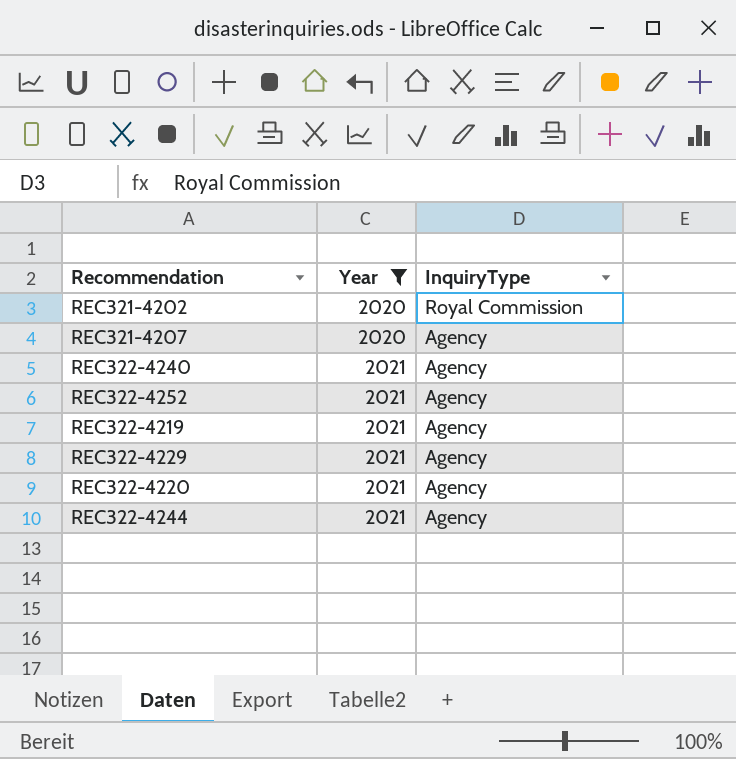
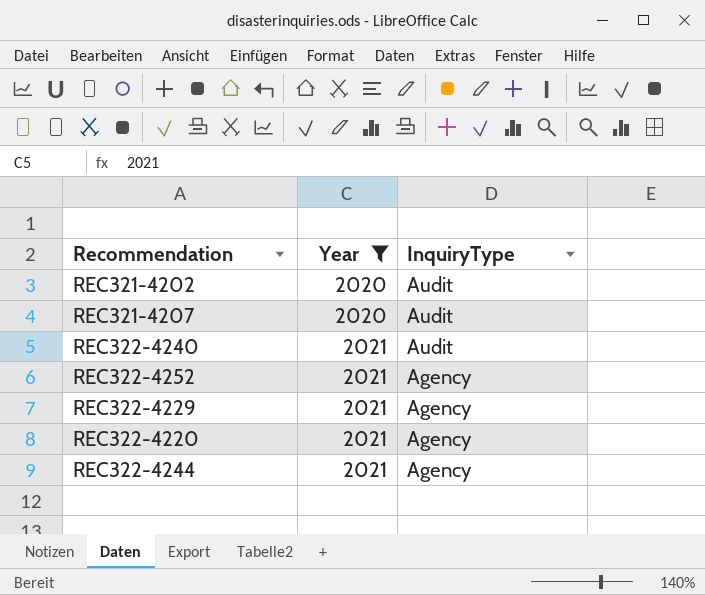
row REC322-4219: 2021 | Agency -> none
REC321-4202 | InquiryType: Royal Commission -> Audit
REC321-4207 | InquiryType: Agency -> Audit
REC322-4240 | InquiryType: Agency -> Audit

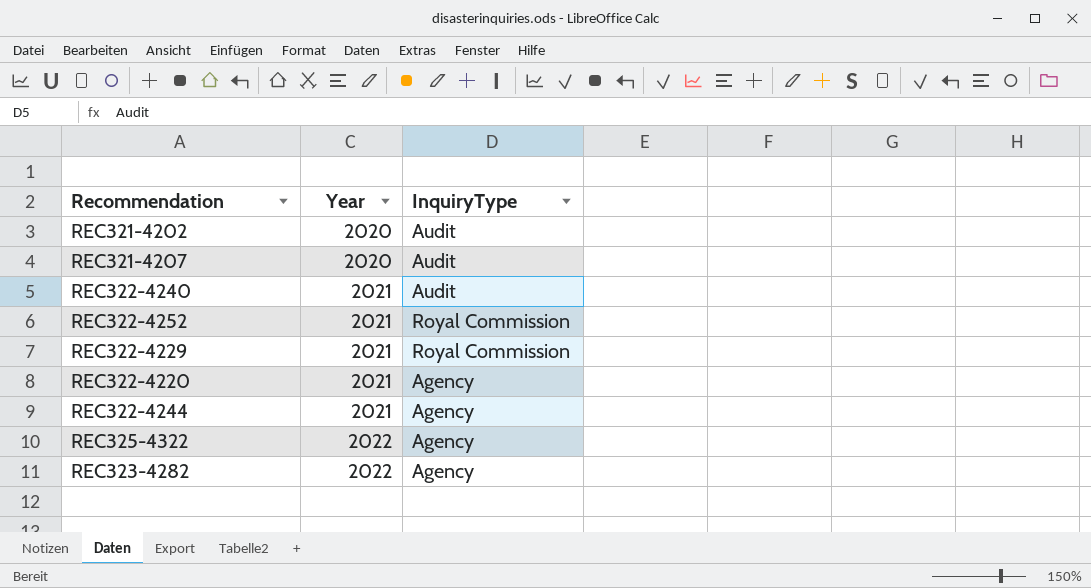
filter: Year != 2022 -> none
REC322-4252 | InquiryType: Agency -> Royal Commission
REC322-4229 | InquiryType: Agency -> Royal Commission

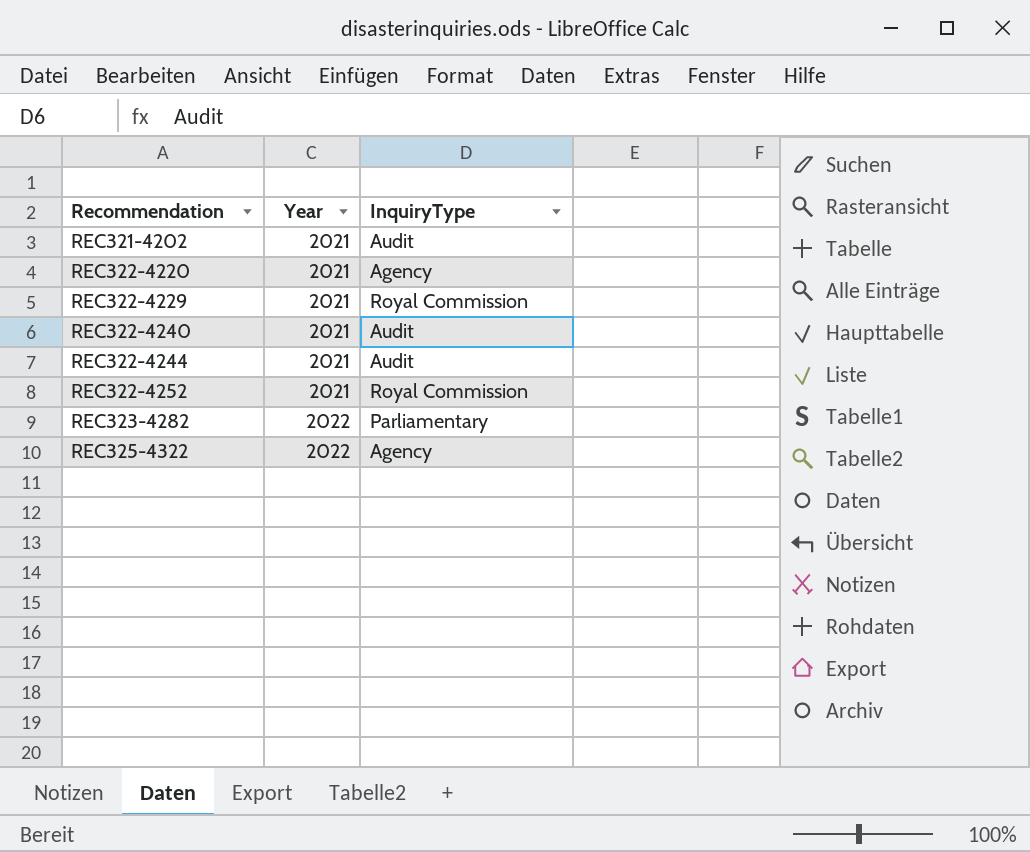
row order: Year ascending -> Recommendation ascending
row REC321-4207: 2020 | Audit -> none
REC321-4202 | Year: 2020 -> 2021
REC322-4244 | InquiryType: Agency -> Audit
REC323-4282 | InquiryType: Agency -> Parliamentary

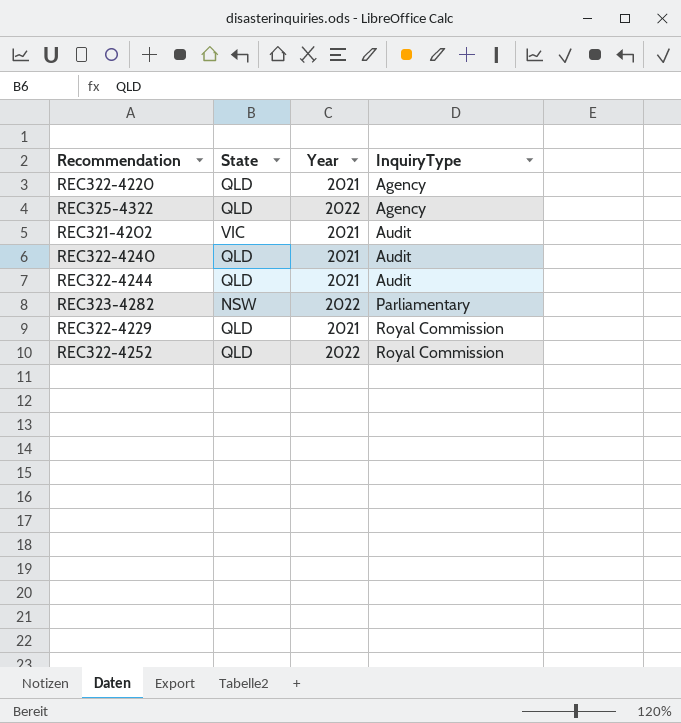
row order: Recommendation ascending -> InquiryType ascending
column State | position: none -> 2
REC322-4252 | Year: 2021 -> 2022

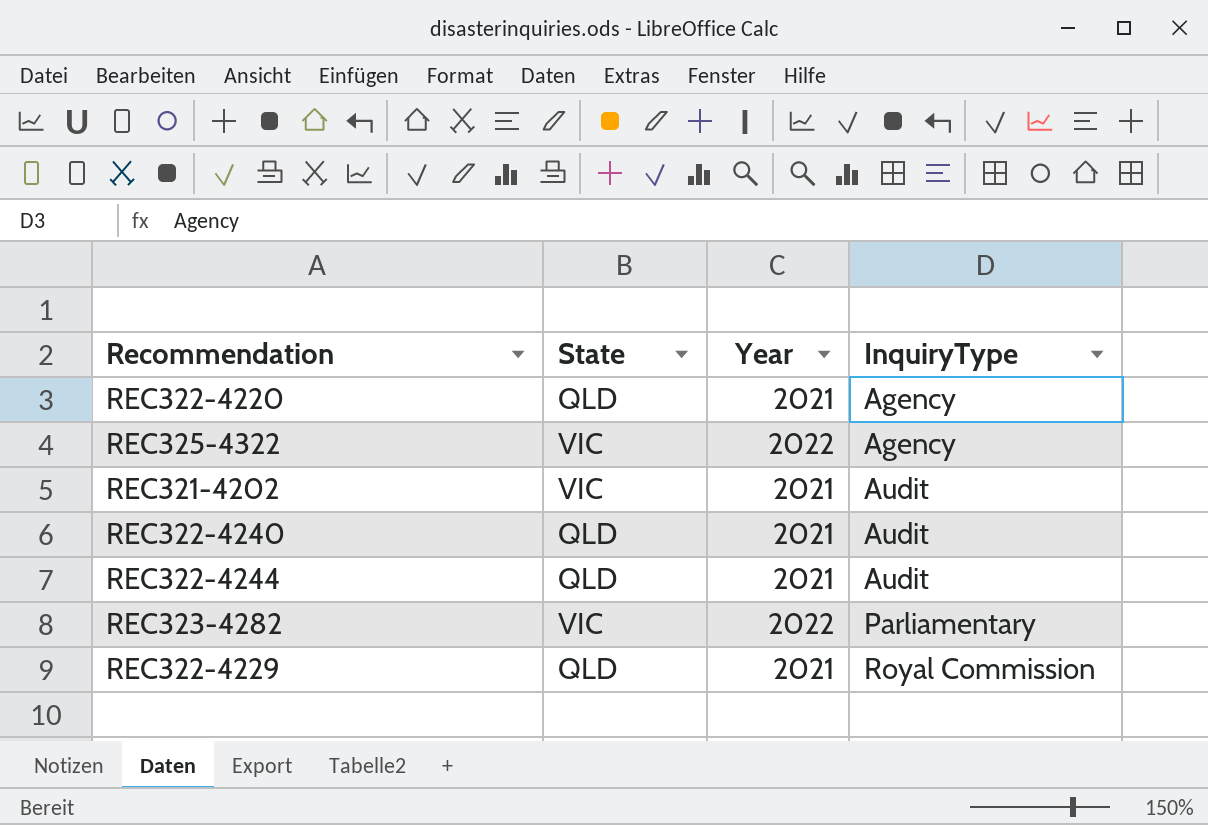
row REC322-4252: QLD | 2022 | Royal Commission -> none
REC325-4322 | State: QLD -> VIC
REC323-4282 | State: NSW -> VIC

